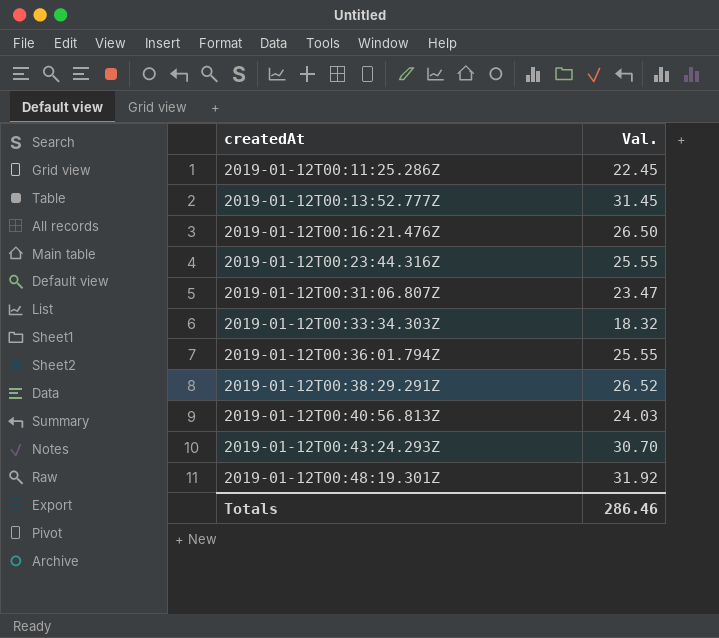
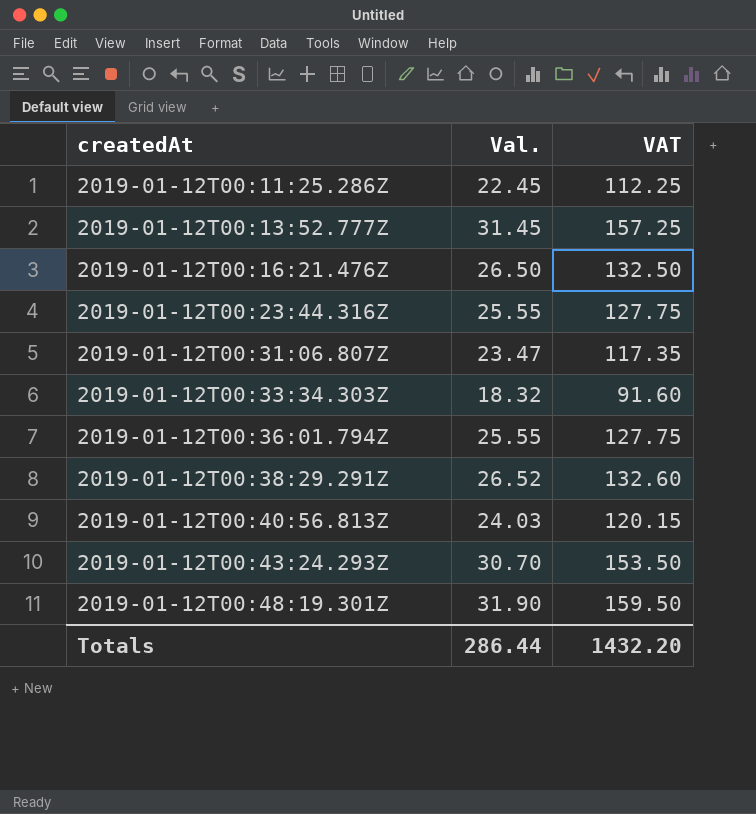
column VAT | formula: none -> [Val.] * 5
2019-01-12T00:48:19.301Z | Val.: 31.92 -> 31.90
Totals | Val.: 286.46 -> 286.44

